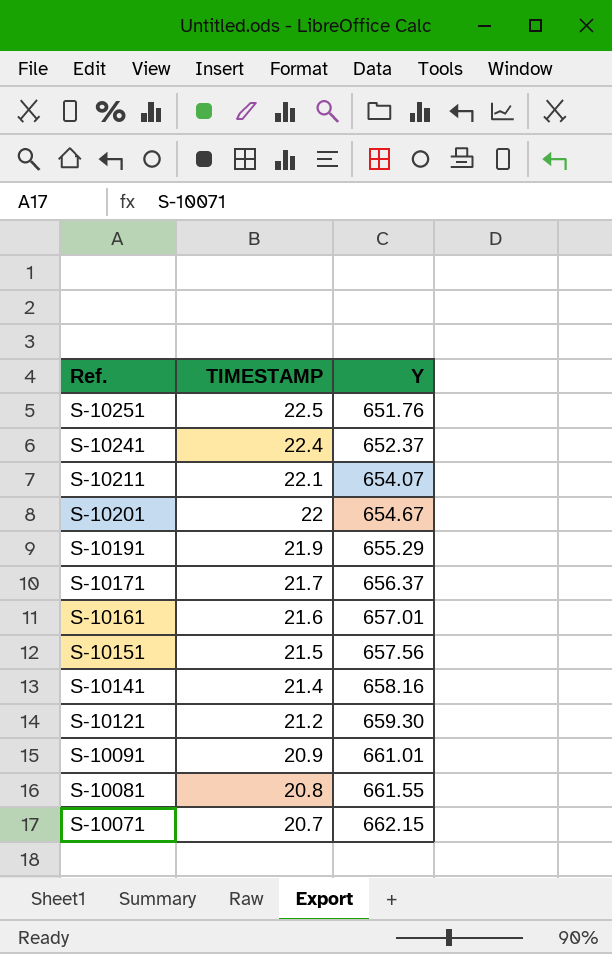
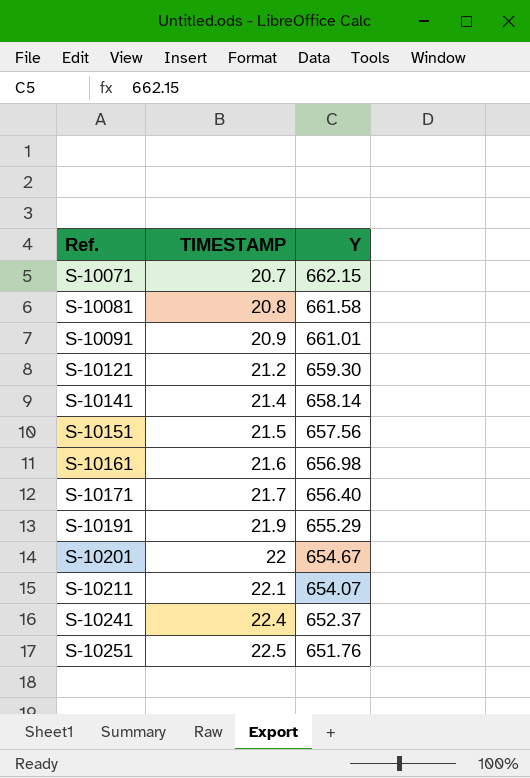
row order: Ref. descending -> Ref. ascending
S-10081 | Y: 661.55 -> 661.58
S-10141 | Y: 658.16 -> 658.14
S-10161 | Y: 657.01 -> 656.98
S-10171 | Y: 656.37 -> 656.40

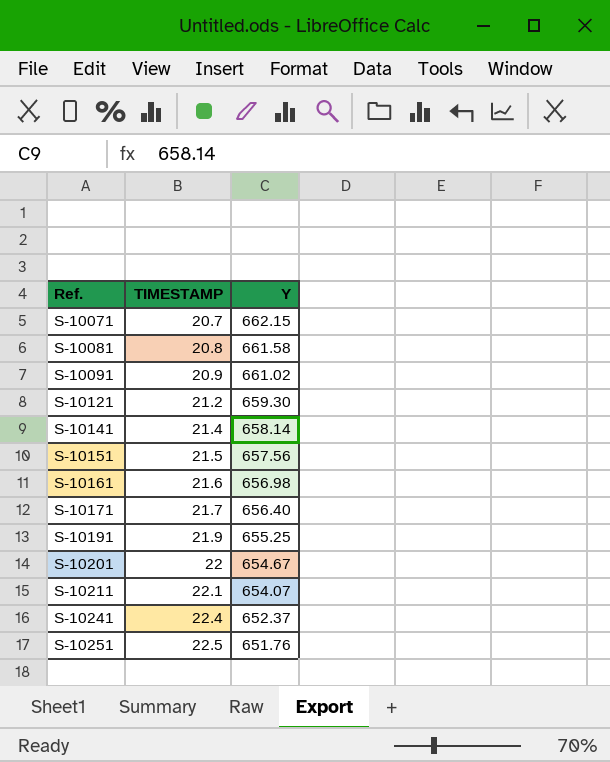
S-10091 | Y: 661.01 -> 661.02
S-10191 | Y: 655.29 -> 655.25

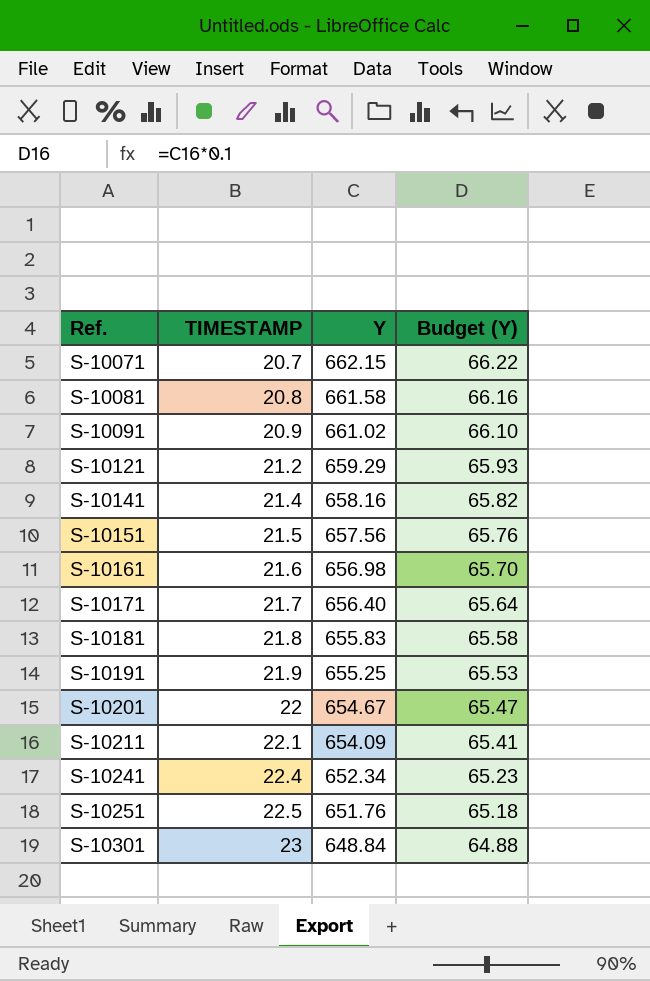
column Budget (Y) | formula: none -> [Y] * 0.1
S-10121 | Y: 659.30 -> 659.29
S-10141 | Y: 658.14 -> 658.16
row S-10181: none -> 21.8 | 655.83 | 65.58
S-10211 | Y: 654.07 -> 654.09
S-10241 | Y: 652.37 -> 652.34
row S-10301: none -> 23 | 648.84 | 64.88

